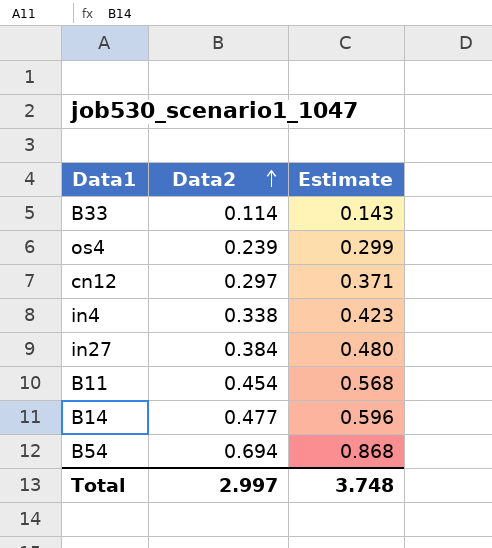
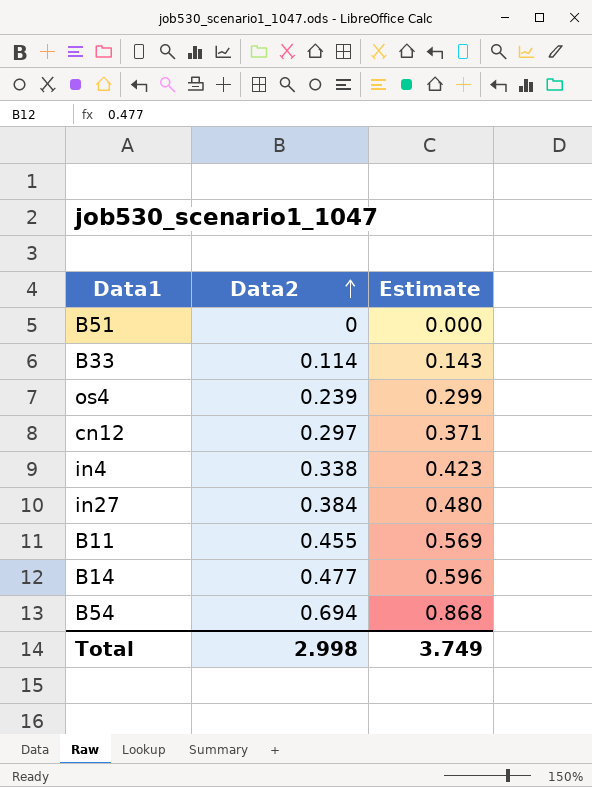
row B51: none -> 0 | 0.000
B11 | Data2: 0.454 -> 0.455
B11 | Estimate: 0.568 -> 0.569
Total | Data2: 2.997 -> 2.998
Total | Estimate: 3.748 -> 3.749

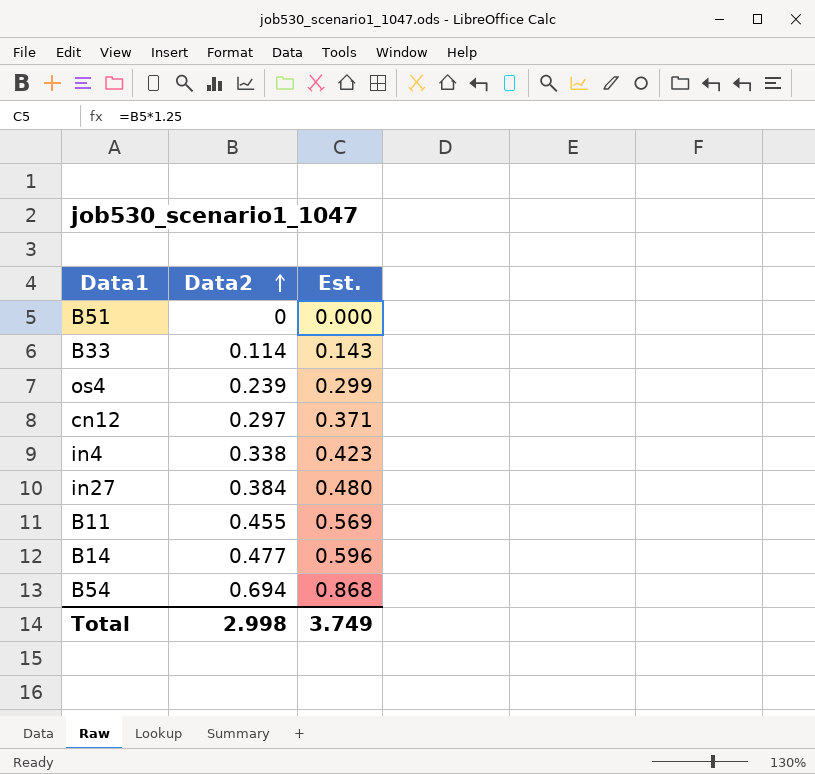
column name: Estimate -> Est.

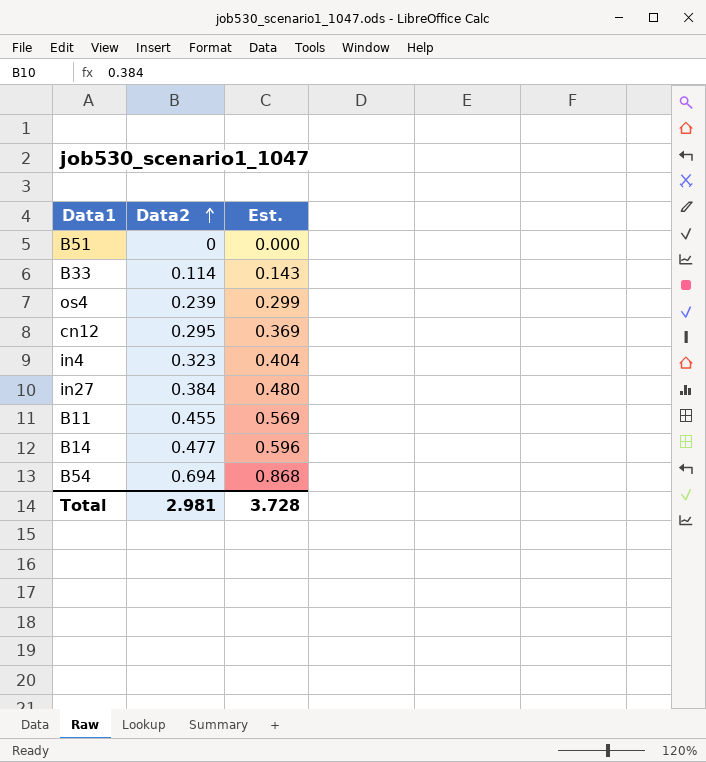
cn12 | Data2: 0.297 -> 0.295
cn12 | Est.: 0.371 -> 0.369
in4 | Data2: 0.338 -> 0.323
in4 | Est.: 0.423 -> 0.404
Total | Data2: 2.998 -> 2.981
Total | Est.: 3.749 -> 3.728

